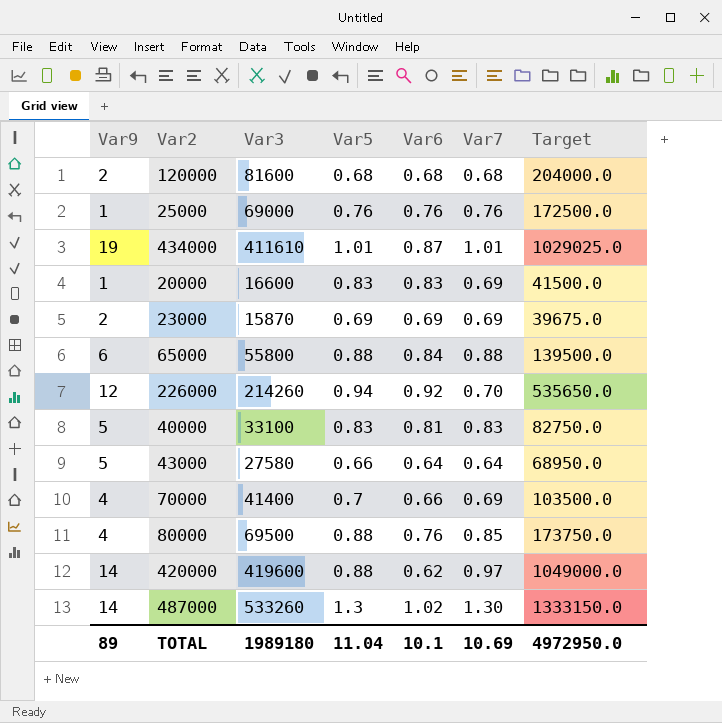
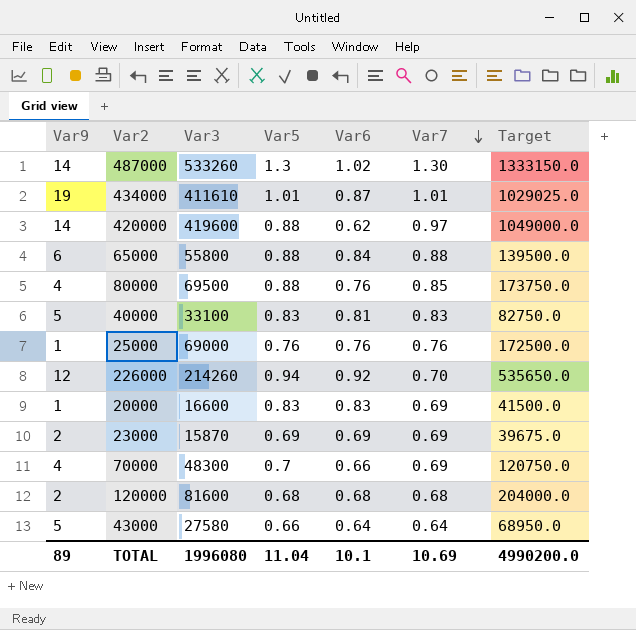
row order: none -> Var7 descending
70000 | Var3: 41400 -> 48300
70000 | Target: 103500.0 -> 120750.0
TOTAL | Var3: 1989180 -> 1996080
TOTAL | Target: 4972950.0 -> 4990200.0

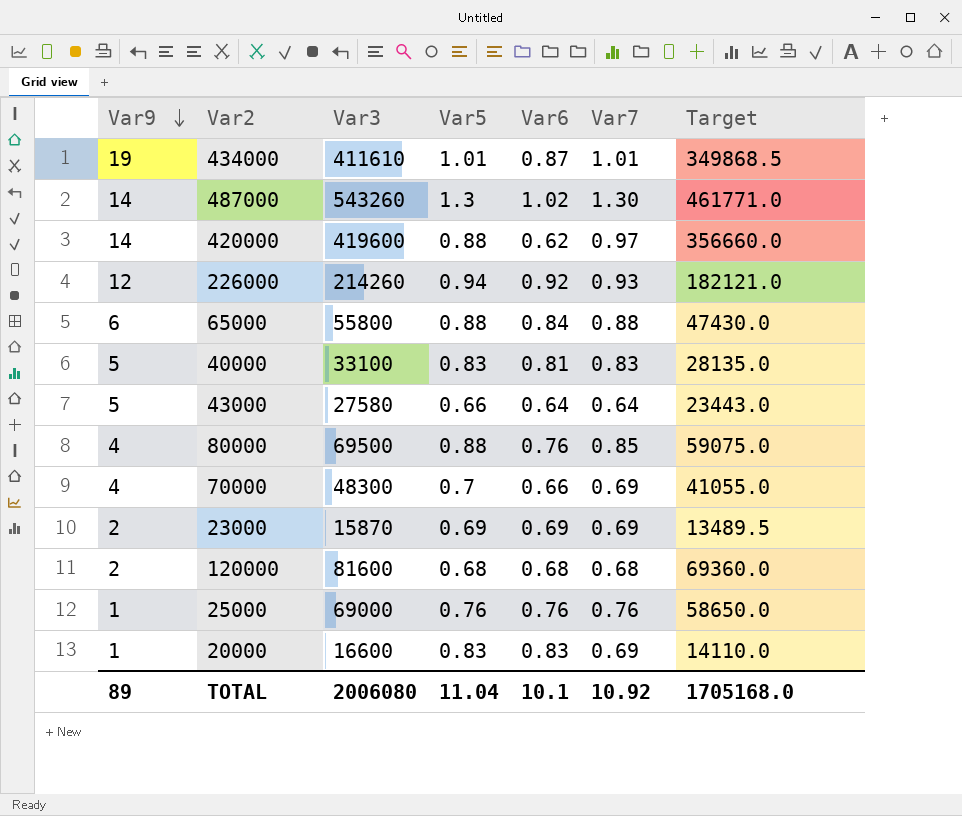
row order: Var7 descending -> Var9 descending
column Target | formula: [Var3] * 2.5 -> [Var3] * 0.85
487000 | Var3: 533260 -> 543260
226000 | Var7: 0.70 -> 0.93
TOTAL | Var3: 1996080 -> 2006080
TOTAL | Var7: 10.69 -> 10.92
TOTAL | Target: 4990200.0 -> 1705168.0

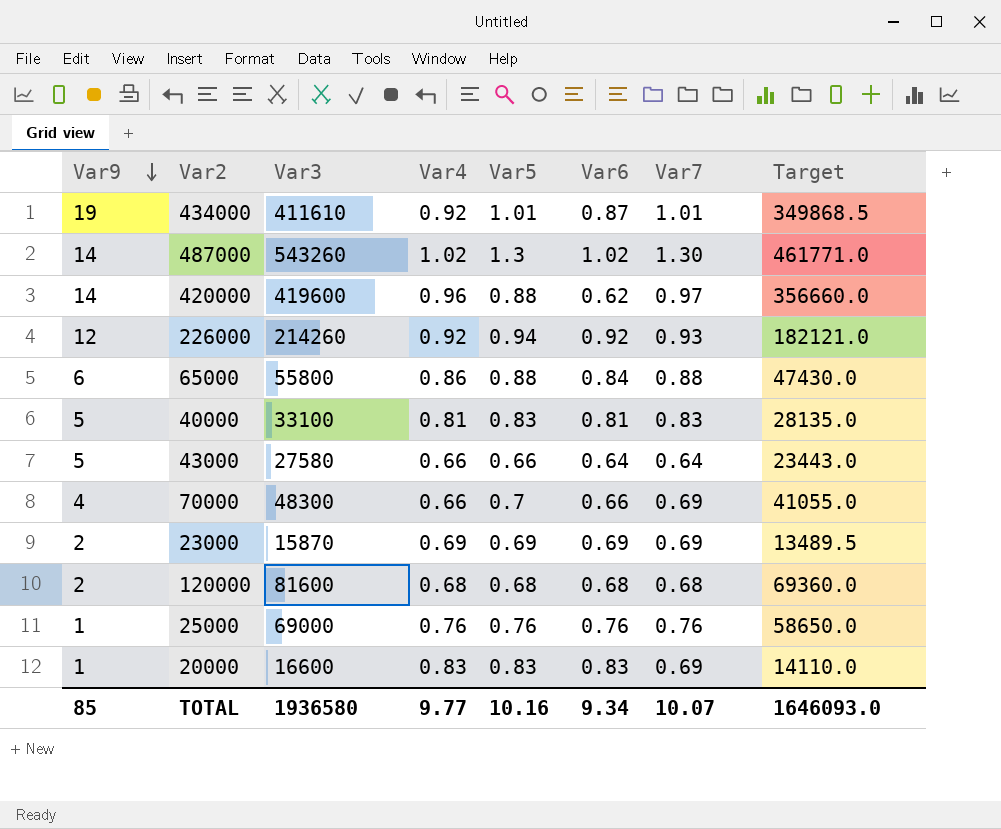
column Var4 | position: none -> 4
row 80000: 4 | 69500 | 0.88 | 0.76 | 0.85 | 59075.0 -> none
TOTAL | Var9: 89 -> 85
TOTAL | Var3: 2006080 -> 1936580
TOTAL | Var5: 11.04 -> 10.16
TOTAL | Var6: 10.1 -> 9.34
TOTAL | Var7: 10.92 -> 10.07
TOTAL | Target: 1705168.0 -> 1646093.0

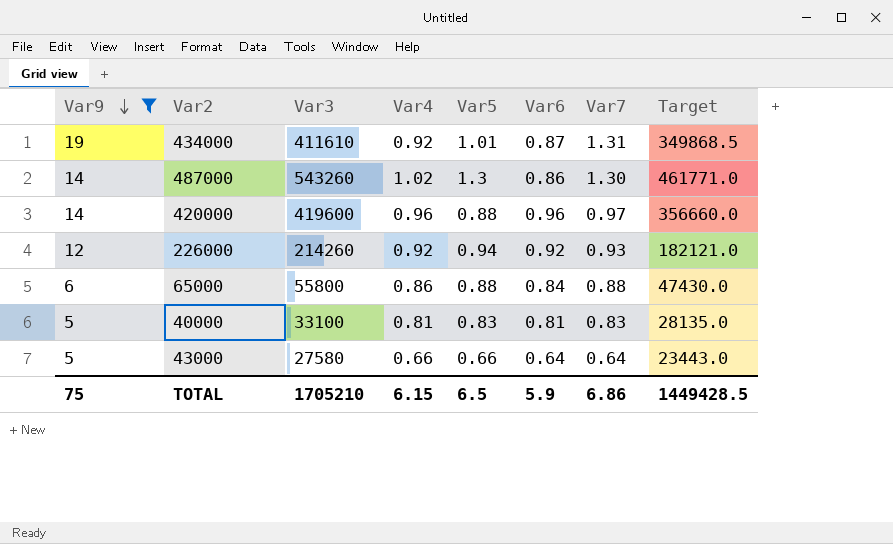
filter: none -> Var9 >= 5
434000 | Var7: 1.01 -> 1.31
487000 | Var6: 1.02 -> 0.86
420000 | Var6: 0.62 -> 0.96
TOTAL | Var9: 85 -> 75
TOTAL | Var3: 1936580 -> 1705210
TOTAL | Var4: 9.77 -> 6.15
TOTAL | Var5: 10.16 -> 6.5
TOTAL | Var6: 9.34 -> 5.9
TOTAL | Var7: 10.07 -> 6.86
TOTAL | Target: 1646093.0 -> 1449428.5

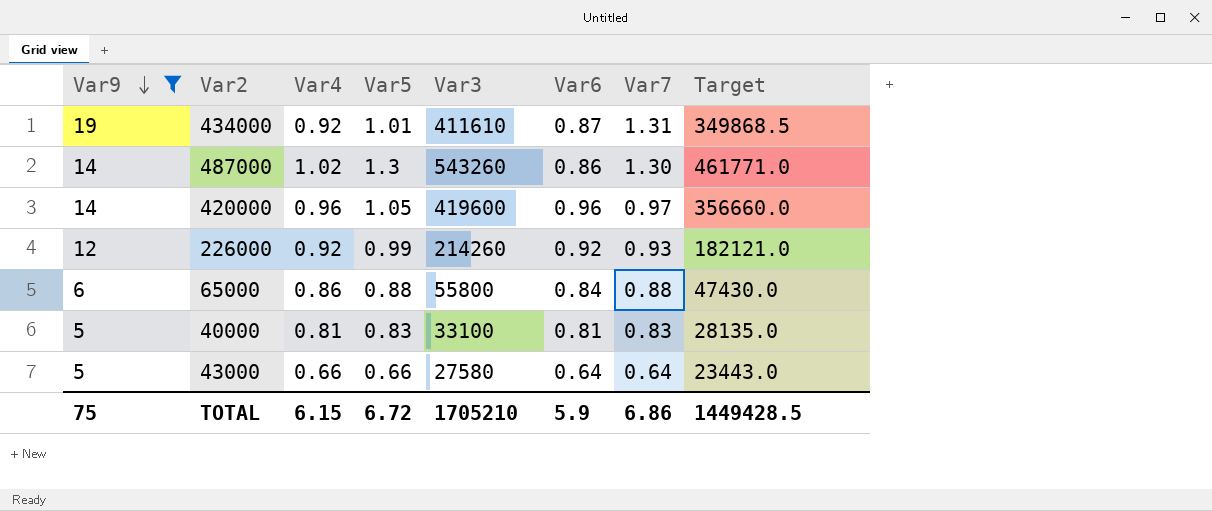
column Var3 | position: 3 -> 5
420000 | Var5: 0.88 -> 1.05
226000 | Var5: 0.94 -> 0.99
TOTAL | Var5: 6.5 -> 6.72

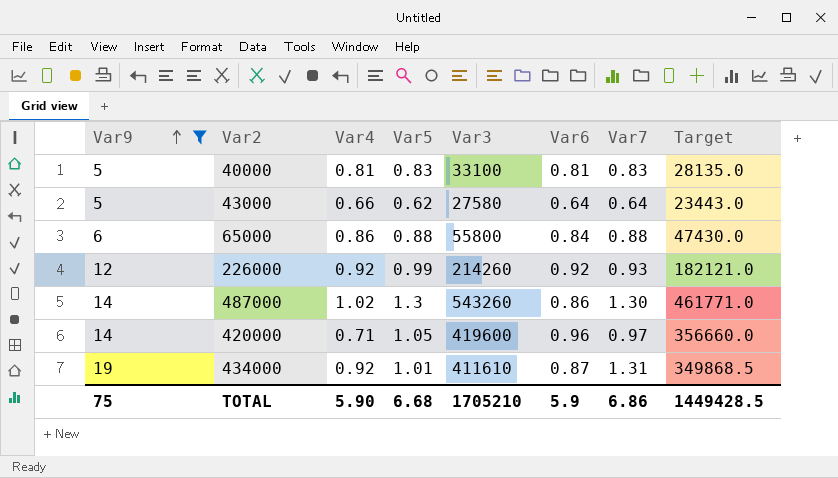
row order: Var9 descending -> Var9 ascending
43000 | Var5: 0.66 -> 0.62
420000 | Var4: 0.96 -> 0.71
TOTAL | Var4: 6.15 -> 5.90
TOTAL | Var5: 6.72 -> 6.68

